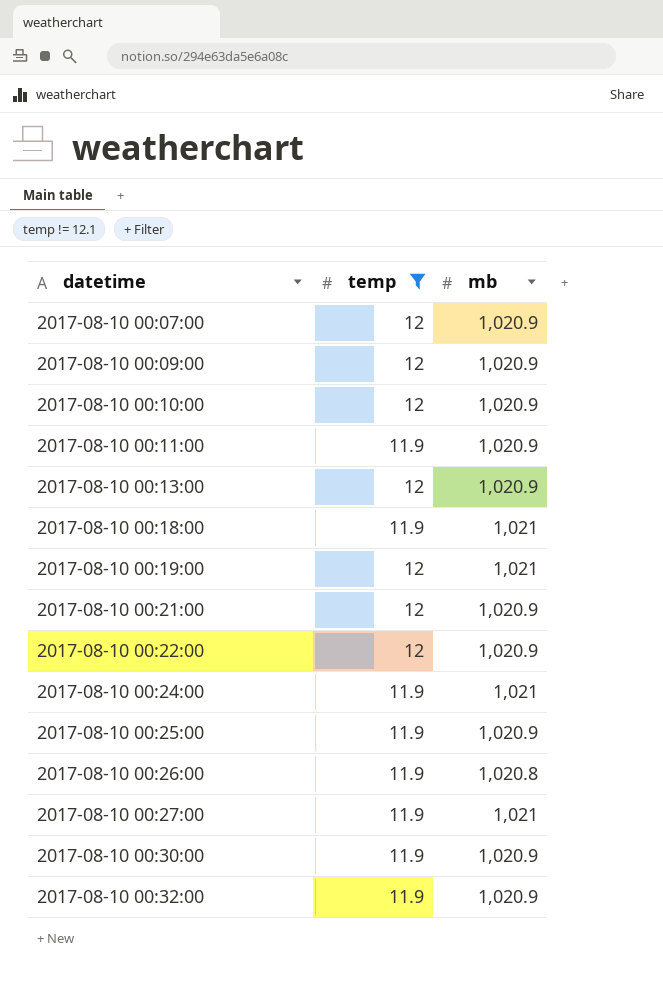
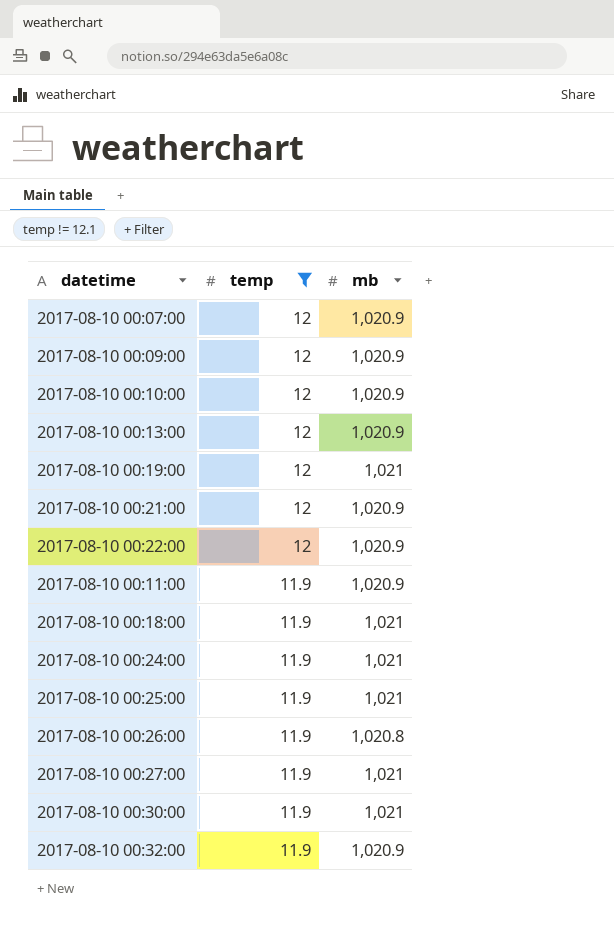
row order: datetime ascending -> temp descending
2017-08-10 00:25:00 | mb: 1,020.9 -> 1,021
2017-08-10 00:30:00 | mb: 1,020.9 -> 1,021

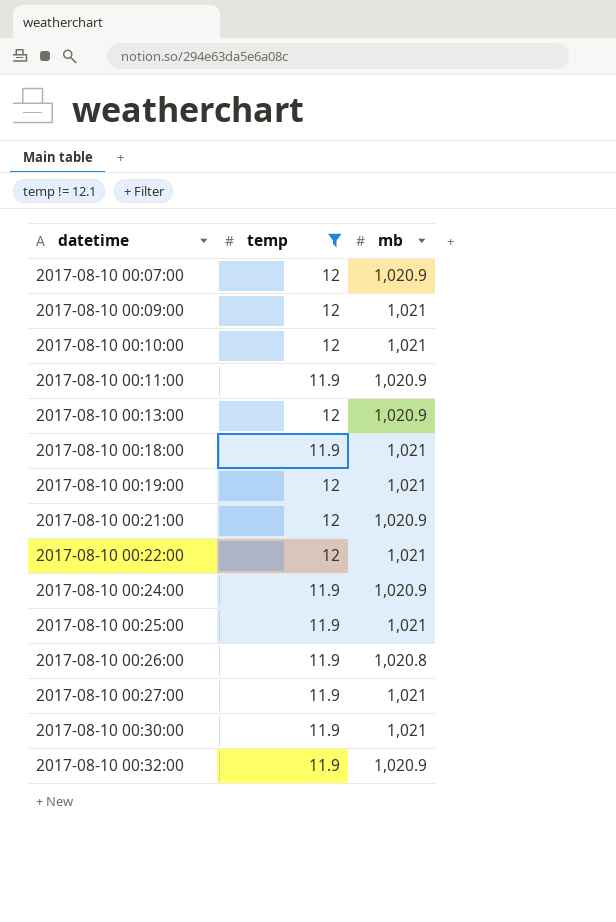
row order: temp descending -> datetime ascending
2017-08-10 00:09:00 | mb: 1,020.9 -> 1,021
2017-08-10 00:10:00 | mb: 1,020.9 -> 1,021
2017-08-10 00:22:00 | mb: 1,020.9 -> 1,021
2017-08-10 00:24:00 | mb: 1,021 -> 1,020.9

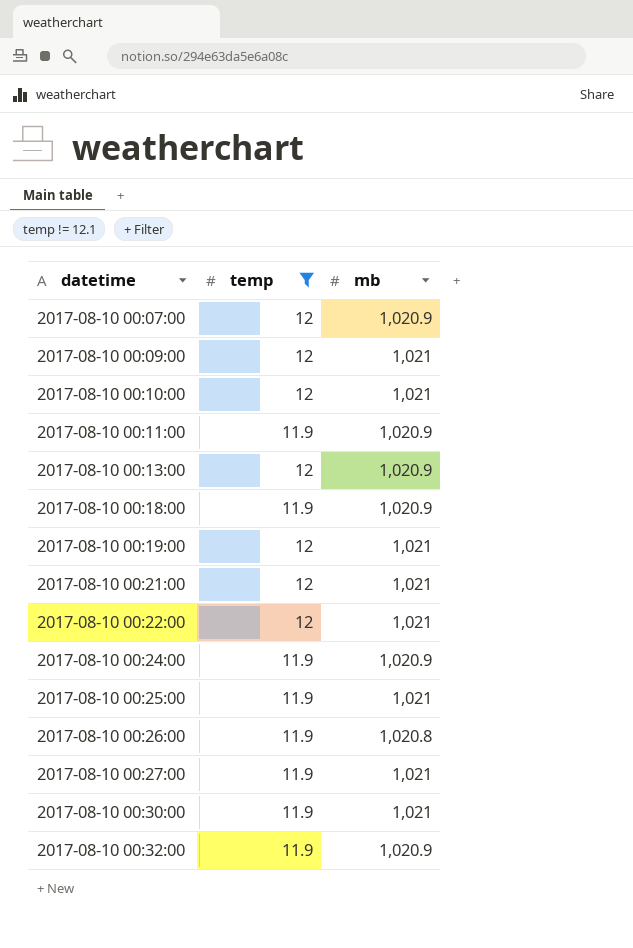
2017-08-10 00:18:00 | mb: 1,021 -> 1,020.9
2017-08-10 00:21:00 | mb: 1,020.9 -> 1,021

